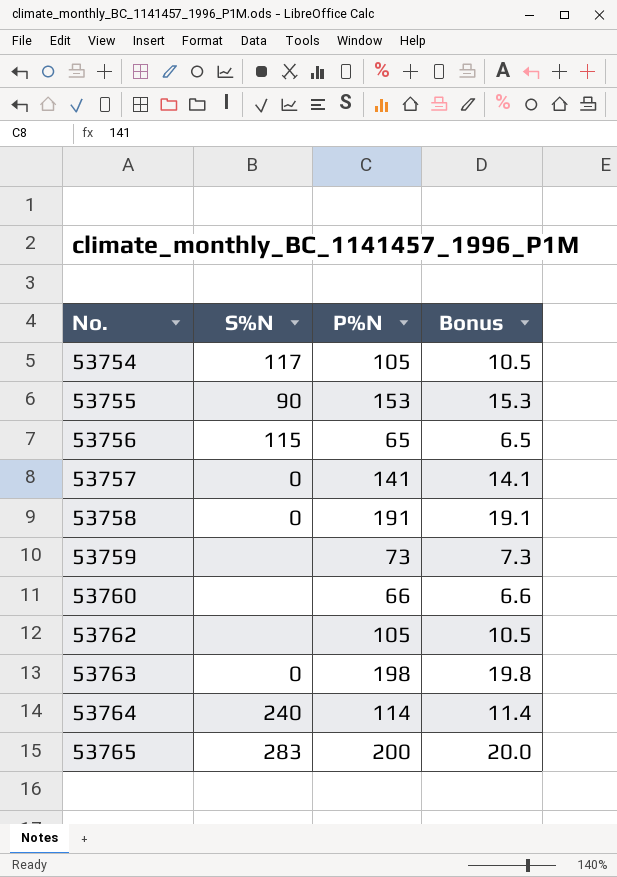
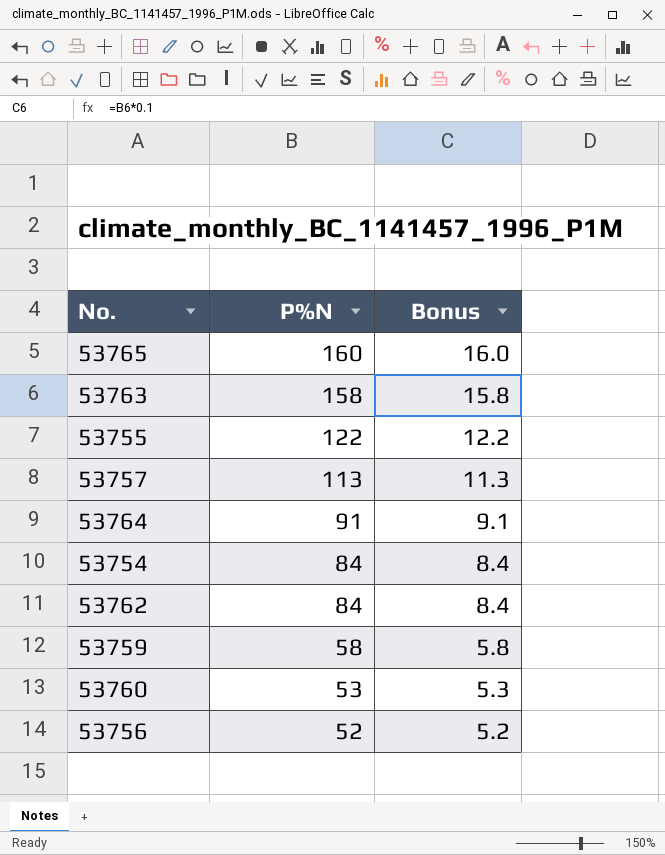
row order: No. ascending -> P%N descending
column S%N | position: 2 -> none
row 53758: 0 | 191 | 19.1 -> none
53765 | P%N: 200 -> 160
53765 | Bonus: 20.0 -> 16.0
53763 | P%N: 198 -> 158
53763 | Bonus: 19.8 -> 15.8
53755 | P%N: 153 -> 122
53755 | Bonus: 15.3 -> 12.2
53757 | P%N: 141 -> 113
53757 | Bonus: 14.1 -> 11.3
53764 | P%N: 114 -> 91
53764 | Bonus: 11.4 -> 9.1
53754 | P%N: 105 -> 84
53754 | Bonus: 10.5 -> 8.4
53762 | P%N: 105 -> 84
53762 | Bonus: 10.5 -> 8.4
53759 | P%N: 73 -> 58
53759 | Bonus: 7.3 -> 5.8
53760 | P%N: 66 -> 53
53760 | Bonus: 6.6 -> 5.3
53756 | P%N: 65 -> 52
53756 | Bonus: 6.5 -> 5.2

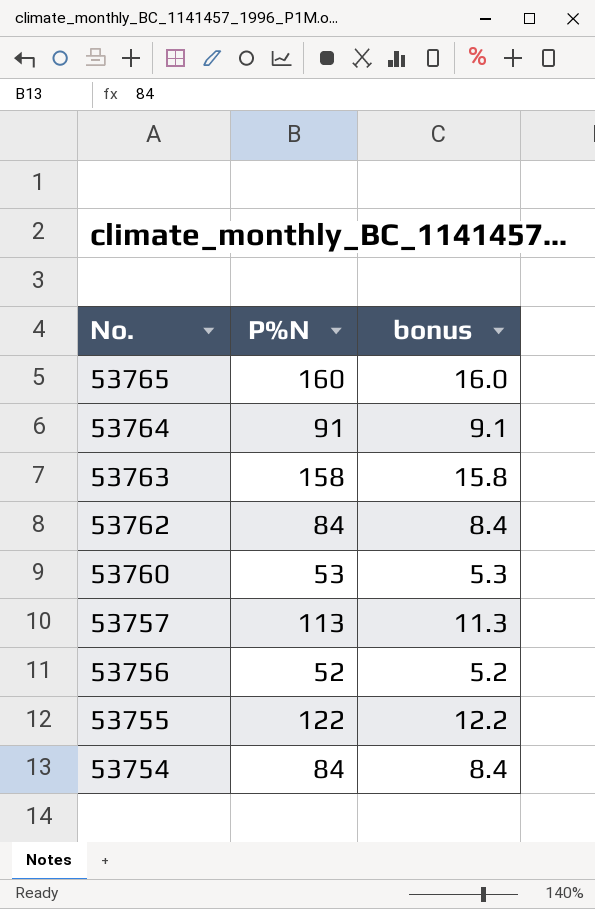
row order: P%N descending -> No. descending
column name: Bonus -> bonus
row 53759: 58 | 5.8 -> none

